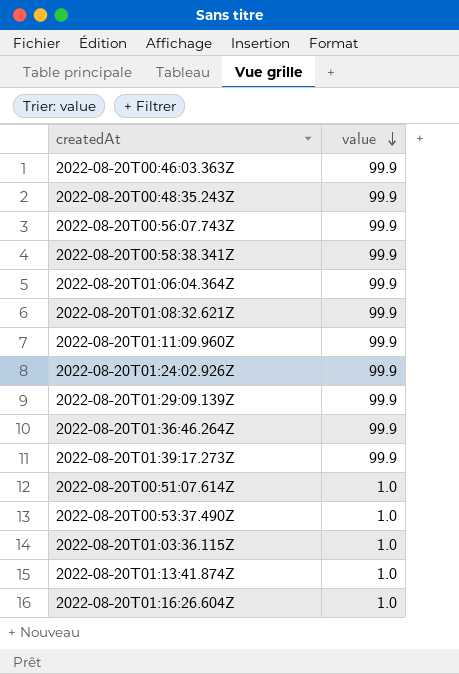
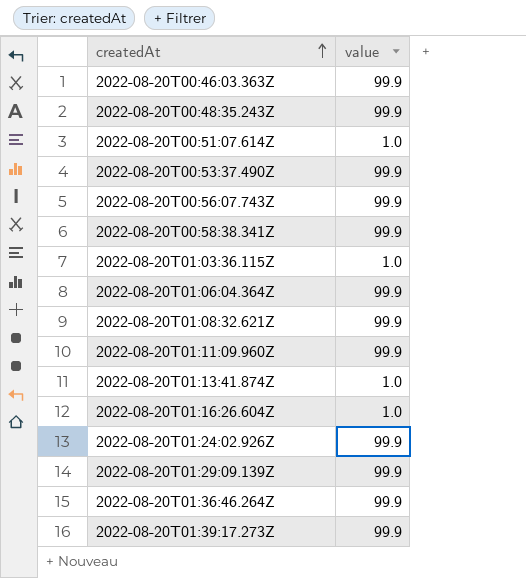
row order: value descending -> createdAt ascending
2022-08-20T00:53:37.490Z | value: 1.0 -> 99.9

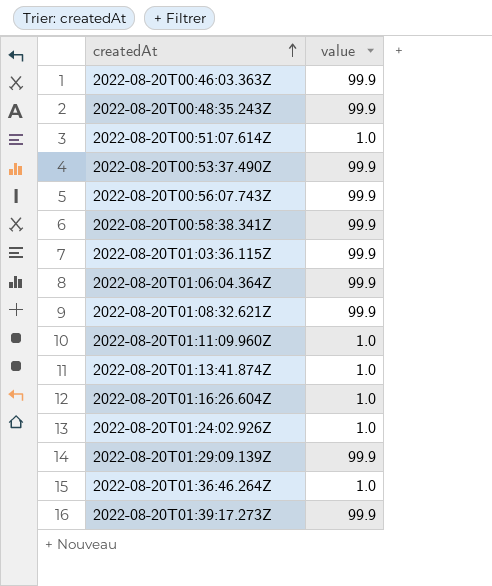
2022-08-20T01:03:36.115Z | value: 1.0 -> 99.9
2022-08-20T01:11:09.960Z | value: 99.9 -> 1.0
2022-08-20T01:24:02.926Z | value: 99.9 -> 1.0
2022-08-20T01:36:46.264Z | value: 99.9 -> 1.0

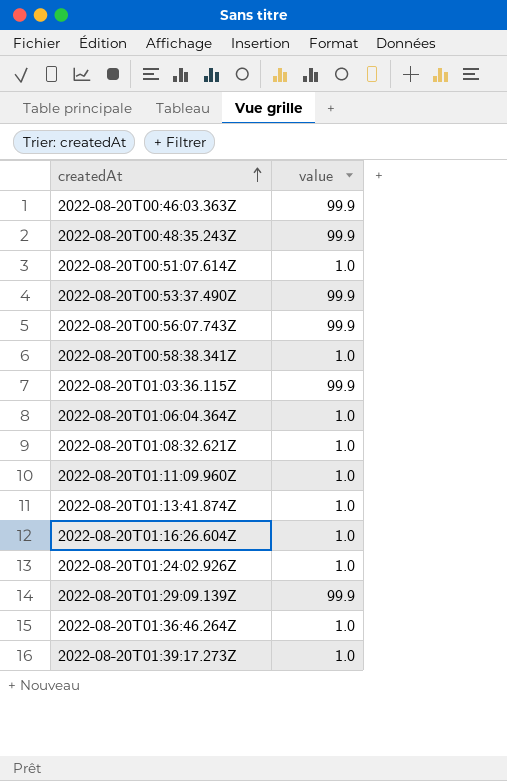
2022-08-20T00:58:38.341Z | value: 99.9 -> 1.0
2022-08-20T01:06:04.364Z | value: 99.9 -> 1.0
2022-08-20T01:08:32.621Z | value: 99.9 -> 1.0
2022-08-20T01:39:17.273Z | value: 99.9 -> 1.0

